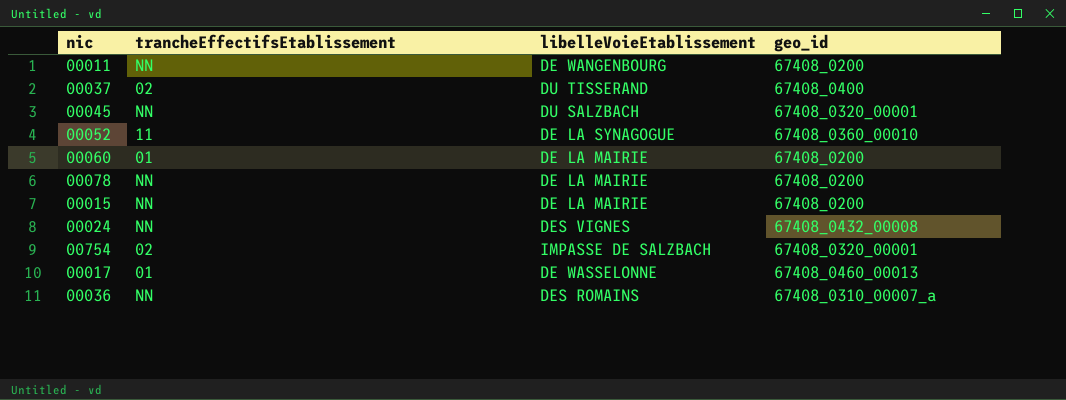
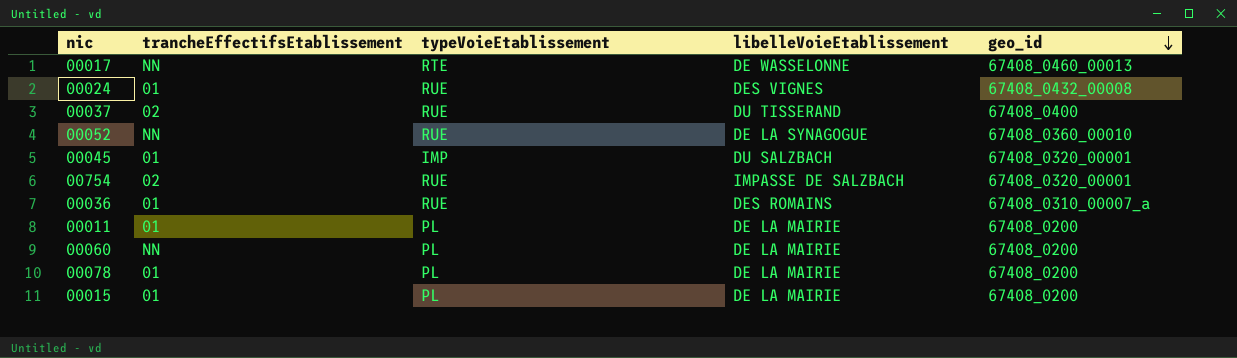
row order: none -> geo_id descending
column typeVoieEtablissement | position: none -> 3
00017 | trancheEffectifsEtablissement: 01 -> NN
00024 | trancheEffectifsEtablissement: NN -> 01
00052 | trancheEffectifsEtablissement: 11 -> NN
00045 | trancheEffectifsEtablissement: NN -> 01
00036 | trancheEffectifsEtablissement: NN -> 01
00011 | trancheEffectifsEtablissement: NN -> 01
00011 | libelleVoieEtablissement: DE WANGENBOURG -> DE LA MAIRIE
00060 | trancheEffectifsEtablissement: 01 -> NN
00078 | trancheEffectifsEtablissement: NN -> 01
00015 | trancheEffectifsEtablissement: NN -> 01

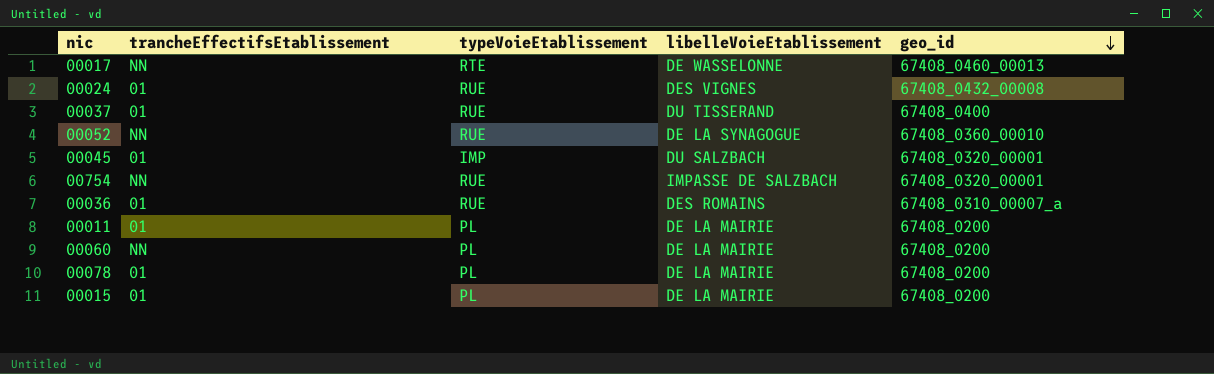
00037 | trancheEffectifsEtablissement: 02 -> 01
00754 | trancheEffectifsEtablissement: 02 -> NN

